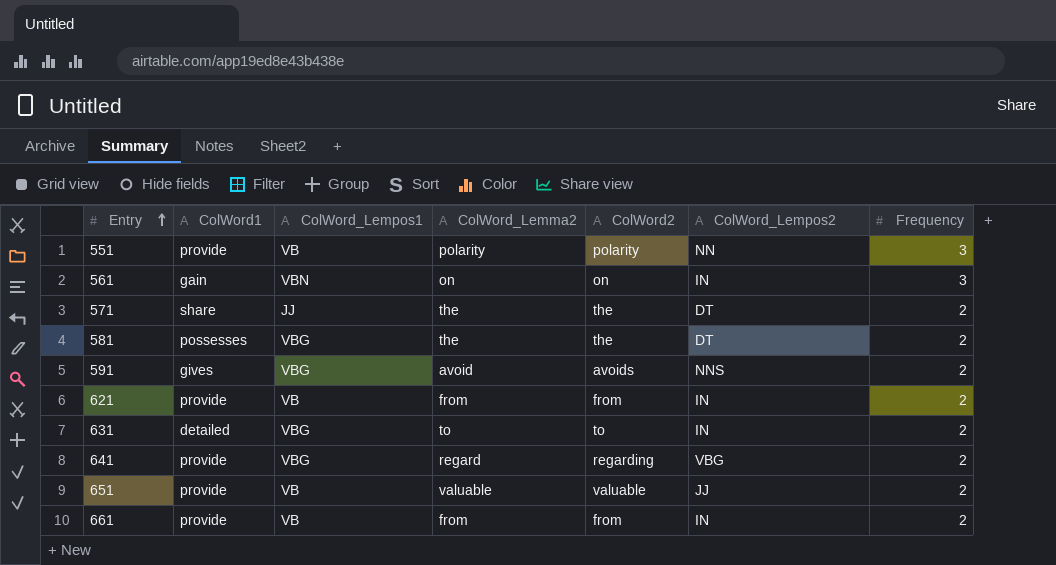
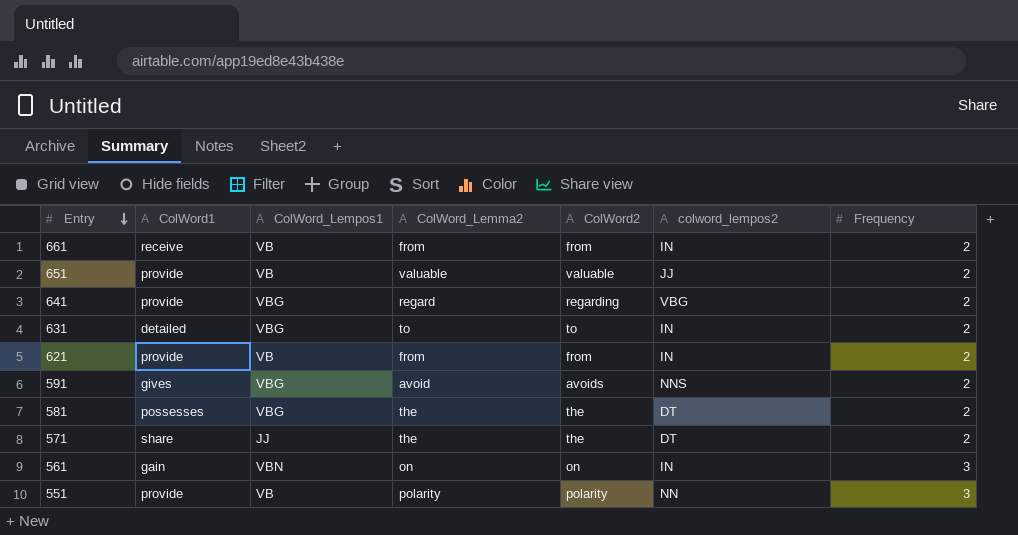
row order: Entry ascending -> Entry descending
column name: ColWord_Lempos2 -> colword_lempos2
661 | ColWord1: provide -> receive

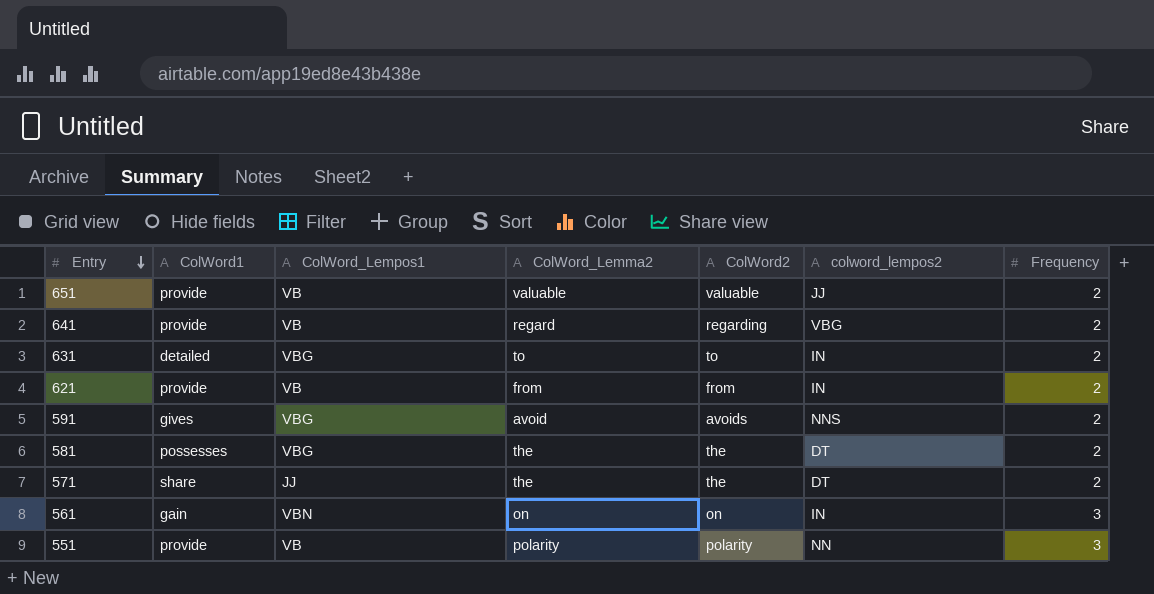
row 661: receive | VB | from | from | IN | 2 -> none
641 | ColWord_Lempos1: VBG -> VB

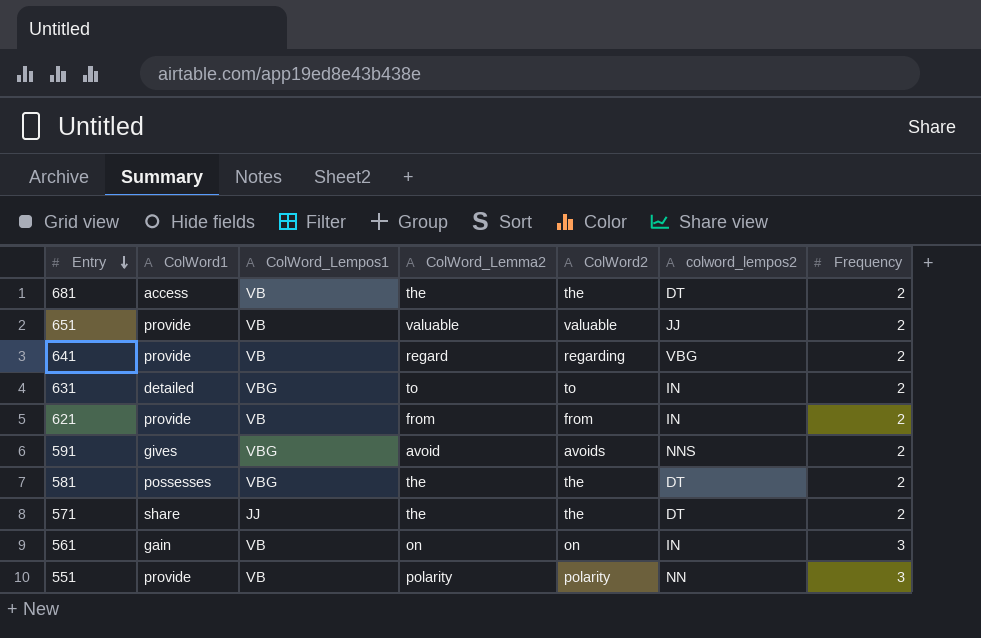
row 681: none -> access | VB | the | the | DT | 2
561 | ColWord_Lempos1: VBN -> VB

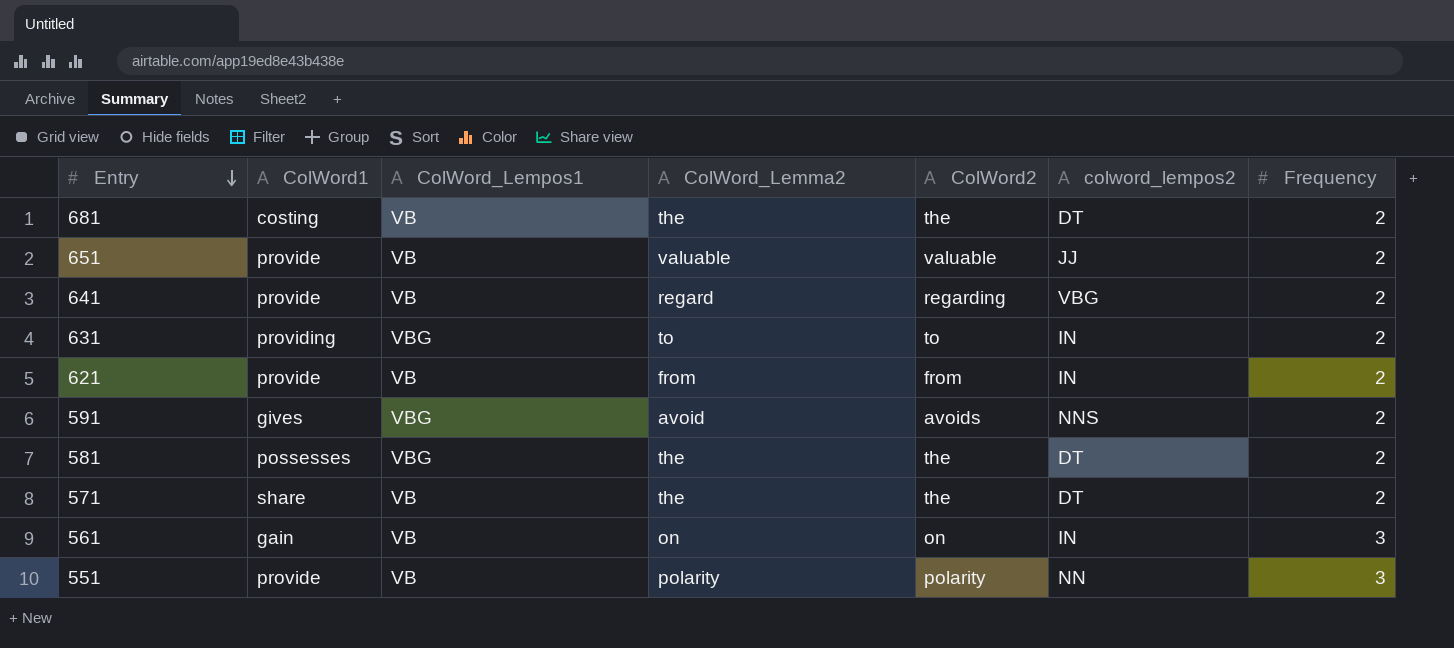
681 | ColWord1: access -> costing
631 | ColWord1: detailed -> providing
571 | ColWord_Lempos1: JJ -> VB

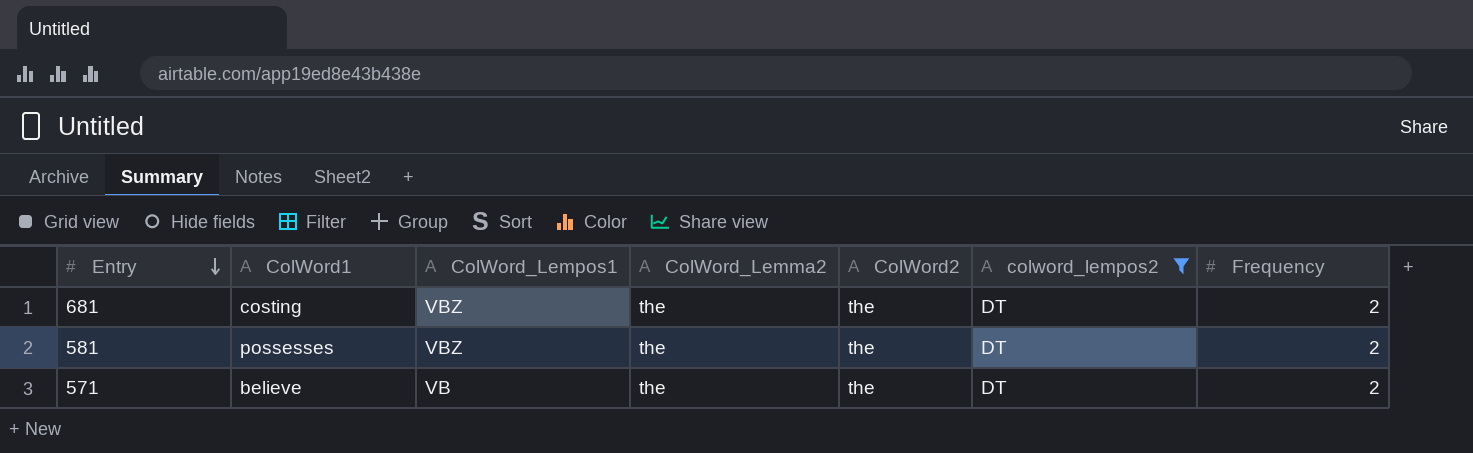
filter: none -> colword_lempos2 = DT
681 | ColWord_Lempos1: VB -> VBZ
581 | ColWord_Lempos1: VBG -> VBZ
571 | ColWord1: share -> believe

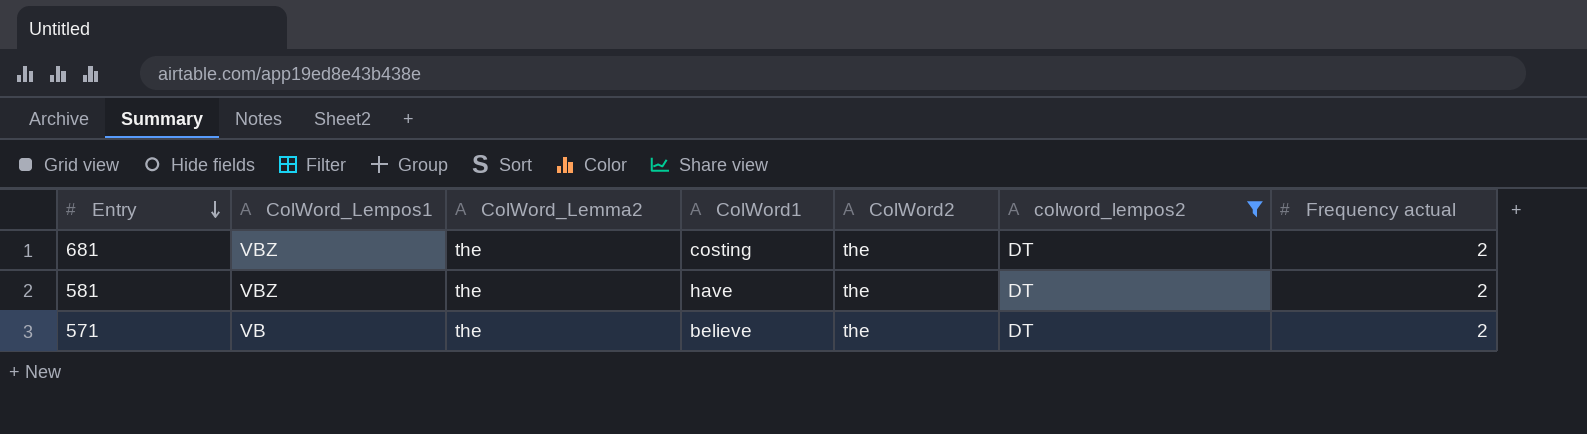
column ColWord1 | position: 2 -> 4
column name: Frequency -> Frequency actual
581 | ColWord1: possesses -> have

